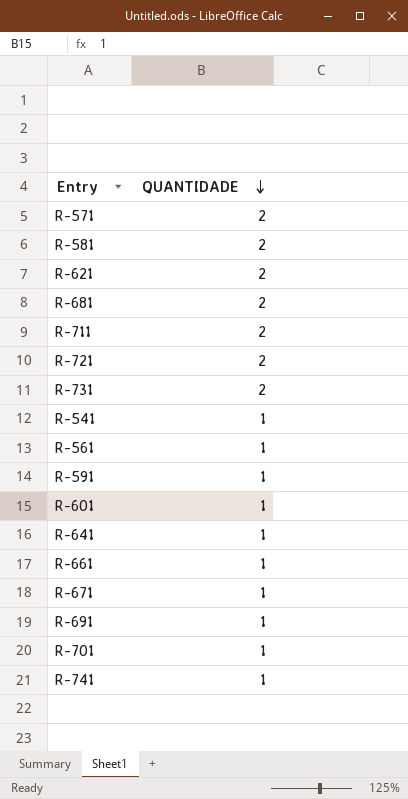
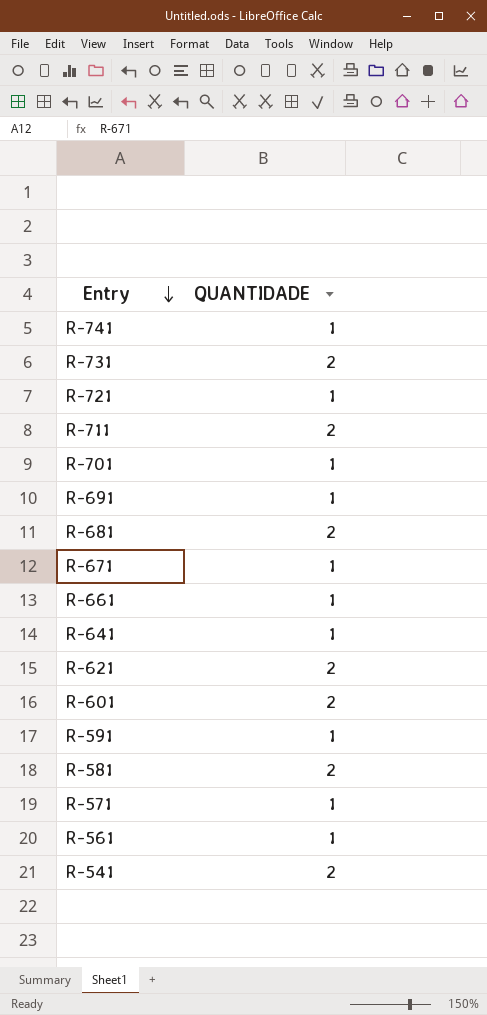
row order: QUANTIDADE descending -> Entry descending
R-721 | QUANTIDADE: 2 -> 1
R-601 | QUANTIDADE: 1 -> 2
R-571 | QUANTIDADE: 2 -> 1
R-541 | QUANTIDADE: 1 -> 2

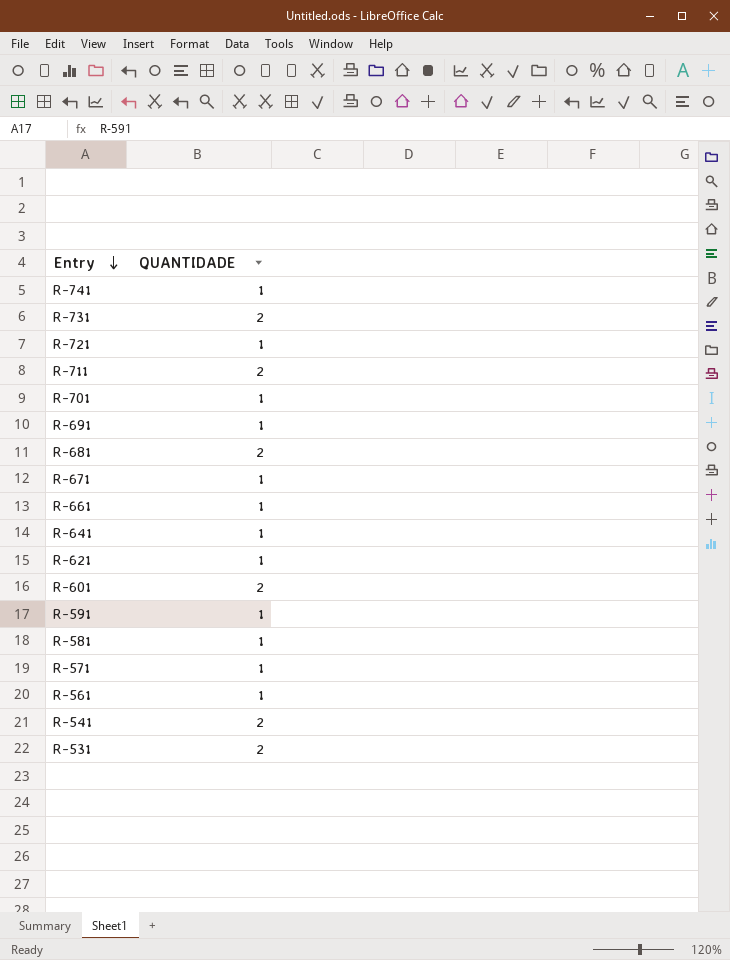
R-621 | QUANTIDADE: 2 -> 1
R-581 | QUANTIDADE: 2 -> 1
row R-531: none -> 2

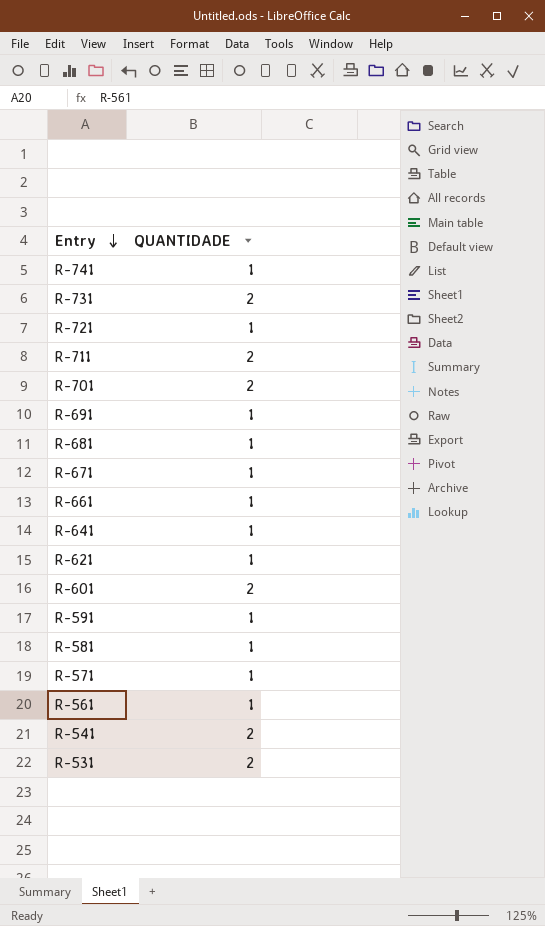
R-701 | QUANTIDADE: 1 -> 2
R-681 | QUANTIDADE: 2 -> 1

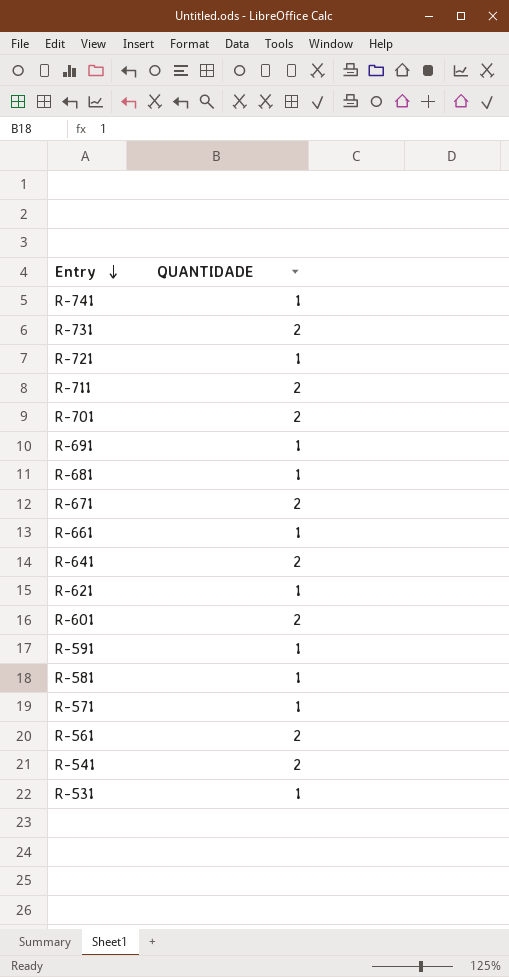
R-671 | QUANTIDADE: 1 -> 2
R-641 | QUANTIDADE: 1 -> 2
R-561 | QUANTIDADE: 1 -> 2
R-531 | QUANTIDADE: 2 -> 1

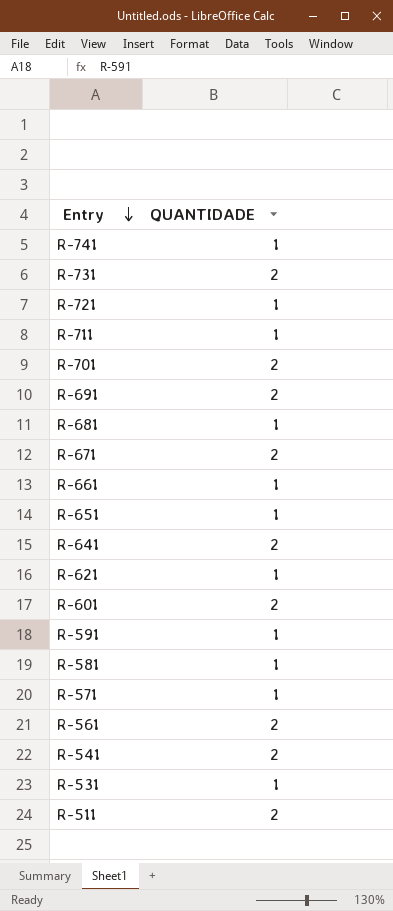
R-711 | QUANTIDADE: 2 -> 1
R-691 | QUANTIDADE: 1 -> 2
row R-651: none -> 1
row R-511: none -> 2

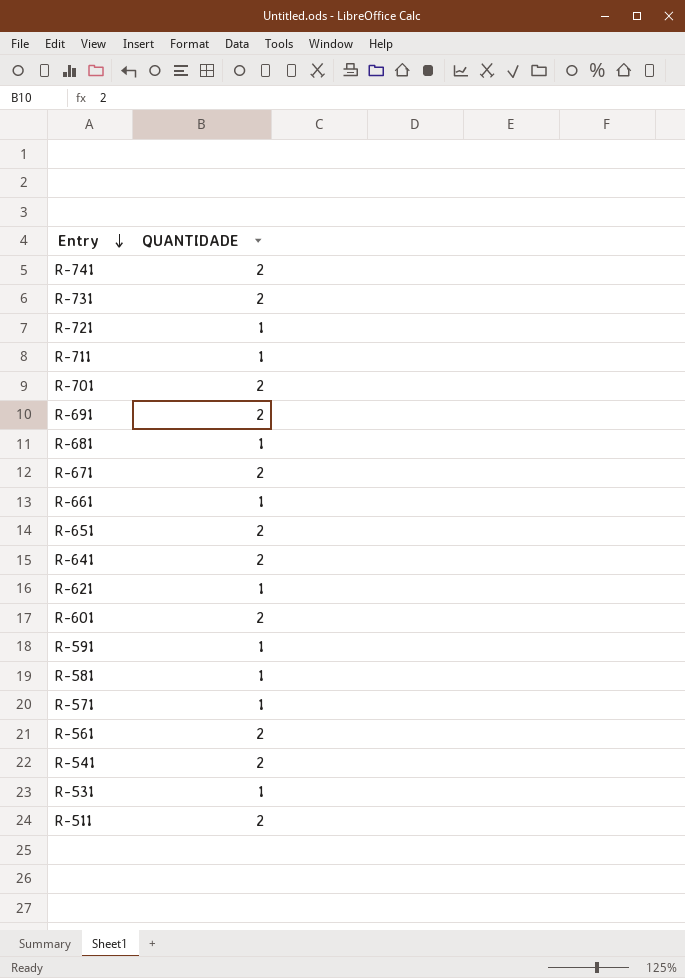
R-741 | QUANTIDADE: 1 -> 2
R-651 | QUANTIDADE: 1 -> 2

